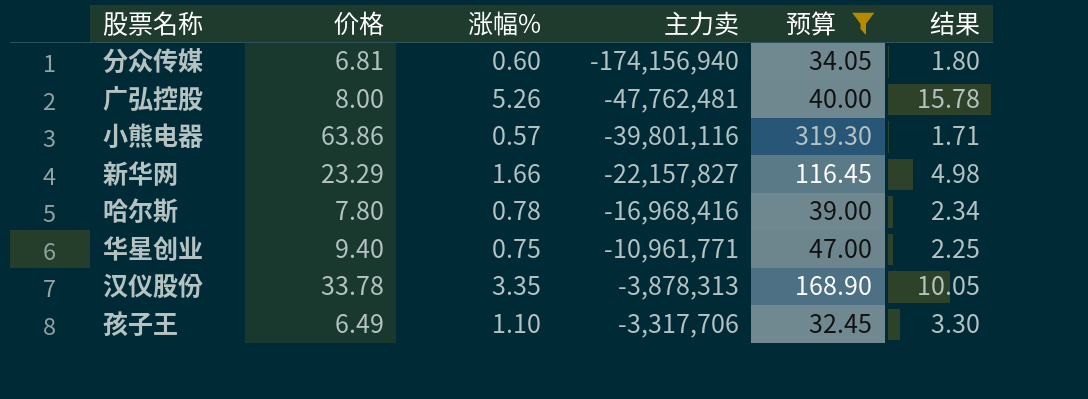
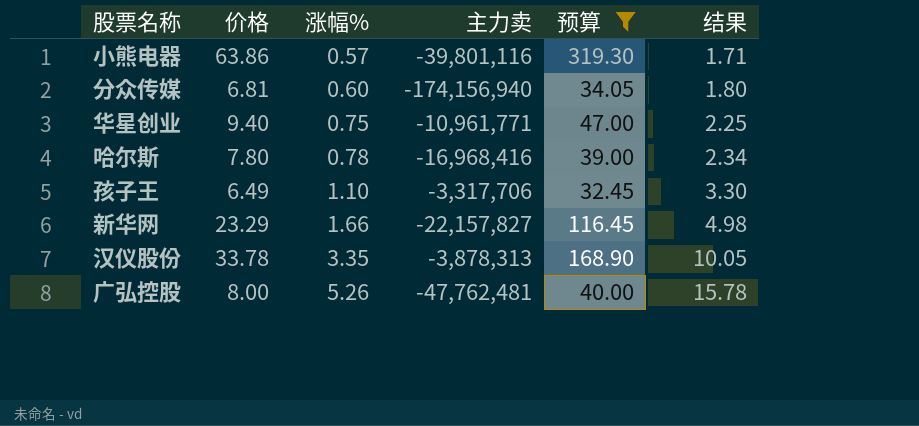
row order: 主力卖 ascending -> 涨幅% ascending

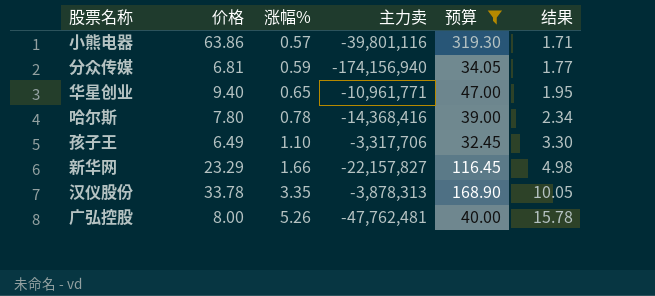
分众传媒 | 涨幅%: 0.60 -> 0.59
分众传媒 | 结果: 1.80 -> 1.77
华星创业 | 涨幅%: 0.75 -> 0.65
华星创业 | 结果: 2.25 -> 1.95
哈尔斯 | 主力卖: -16,968,416 -> -14,368,416

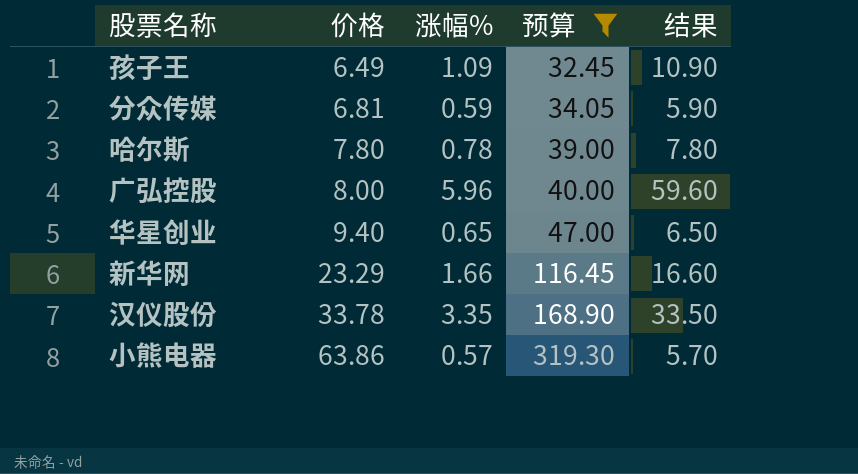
row order: 涨幅% ascending -> 价格 ascending
column 主力卖 | position: 4 -> none
column 结果 | formula: [涨幅%] * 3 -> [涨幅%] * 10
孩子王 | 涨幅%: 1.10 -> 1.09
广弘控股 | 涨幅%: 5.26 -> 5.96

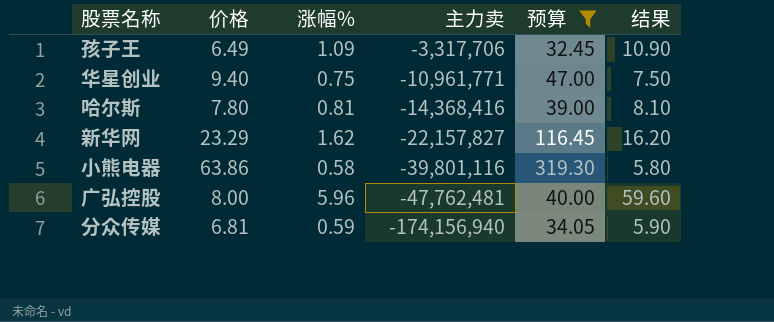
row order: 价格 ascending -> 主力卖 descending
column 主力卖 | position: none -> 4
row 汉仪股份: 33.78 | 3.35 | 168.90 | 33.50 -> none
华星创业 | 涨幅%: 0.65 -> 0.75
华星创业 | 结果: 6.50 -> 7.50
哈尔斯 | 涨幅%: 0.78 -> 0.81
哈尔斯 | 结果: 7.80 -> 8.10
新华网 | 涨幅%: 1.66 -> 1.62
新华网 | 结果: 16.60 -> 16.20
小熊电器 | 涨幅%: 0.57 -> 0.58
小熊电器 | 结果: 5.70 -> 5.80

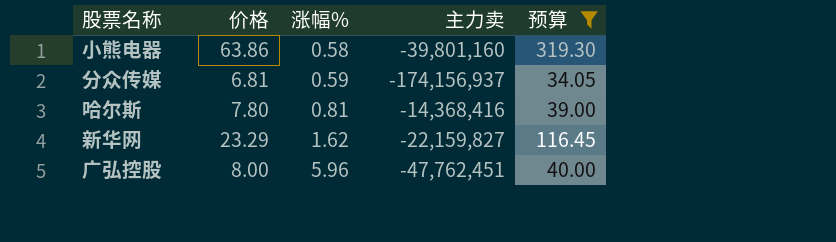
row order: 主力卖 descending -> 涨幅% ascending
column 结果 | formula: [涨幅%] * 10 -> none
row 孩子王: 6.49 | 1.09 | -3,317,706 | 32.45 | 10.90 -> none
row 华星创业: 9.40 | 0.75 | -10,961,771 | 47.00 | 7.50 -> none
小熊电器 | 主力卖: -39,801,116 -> -39,801,160
分众传媒 | 主力卖: -174,156,940 -> -174,156,937
新华网 | 主力卖: -22,157,827 -> -22,159,827
广弘控股 | 主力卖: -47,762,481 -> -47,762,451

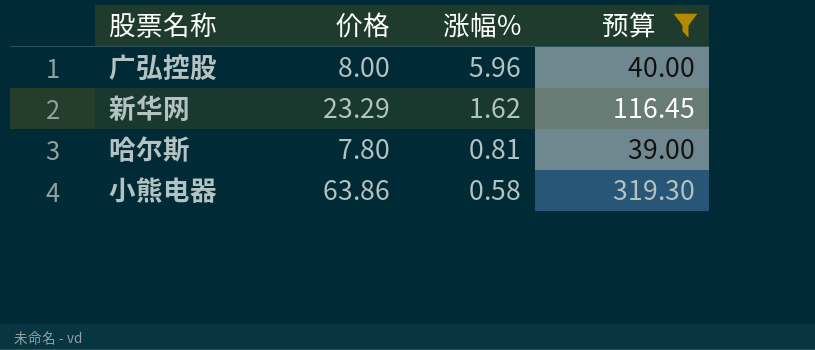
row order: 涨幅% ascending -> 涨幅% descending
column 主力卖 | position: 4 -> none
row 分众传媒: 6.81 | 0.59 | -174,156,937 | 34.05 -> none

